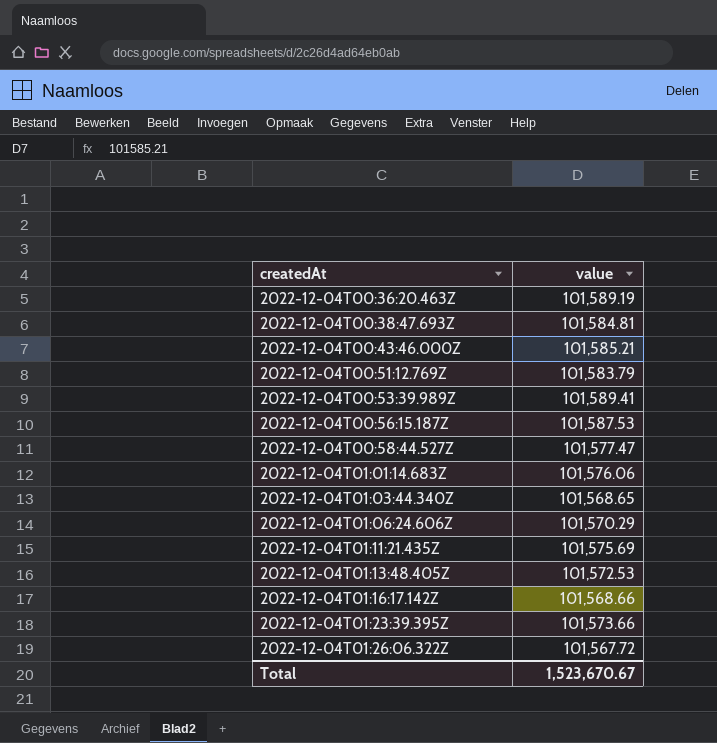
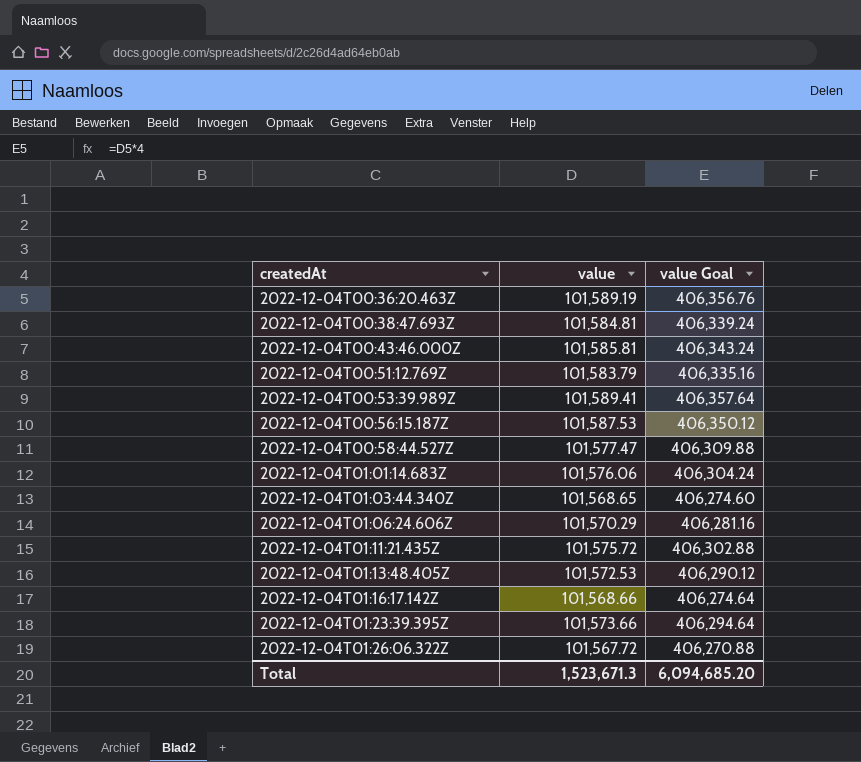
column value Goal | formula: none -> [value] * 4
2022-12-04T00:43:46.000Z | value: 101,585.21 -> 101,585.81
2022-12-04T01:11:21.435Z | value: 101,575.69 -> 101,575.72
Total | value: 1,523,670.67 -> 1,523,671.3

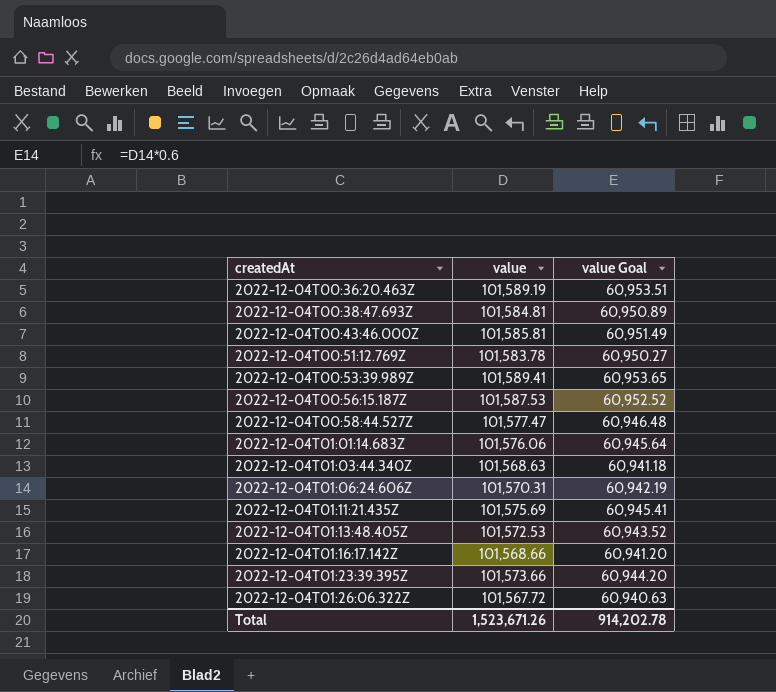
column value Goal | formula: [value] * 4 -> [value] * 0.6
2022-12-04T00:51:12.769Z | value: 101,583.79 -> 101,583.78
2022-12-04T01:03:44.340Z | value: 101,568.65 -> 101,568.63
2022-12-04T01:06:24.606Z | value: 101,570.29 -> 101,570.31
2022-12-04T01:11:21.435Z | value: 101,575.72 -> 101,575.69
Total | value: 1,523,671.3 -> 1,523,671.26
Total | value Goal: 6,094,685.20 -> 914,202.78

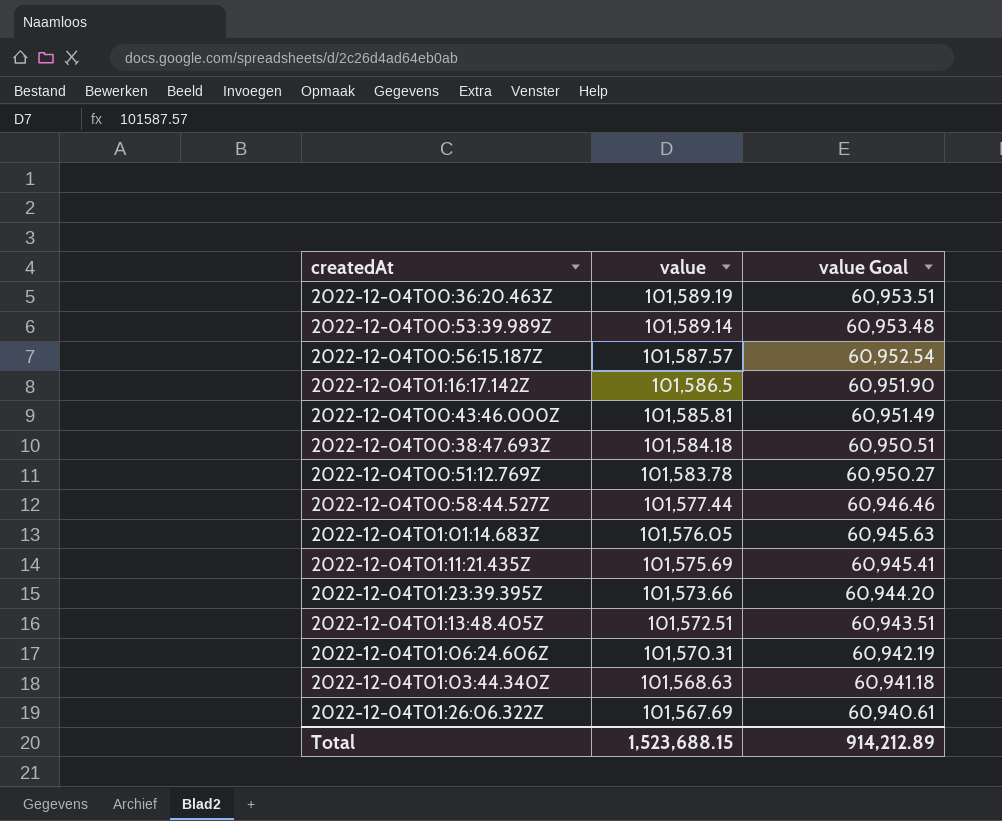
row order: createdAt ascending -> value descending
2022-12-04T00:53:39.989Z | value: 101,589.41 -> 101,589.14
2022-12-04T00:53:39.989Z | value Goal: 60,953.65 -> 60,953.48
2022-12-04T00:56:15.187Z | value: 101,587.53 -> 101,587.57
2022-12-04T00:56:15.187Z | value Goal: 60,952.52 -> 60,952.54
2022-12-04T01:16:17.142Z | value: 101,568.66 -> 101,586.5
2022-12-04T01:16:17.142Z | value Goal: 60,941.20 -> 60,951.90
2022-12-04T00:38:47.693Z | value: 101,584.81 -> 101,584.18
2022-12-04T00:38:47.693Z | value Goal: 60,950.89 -> 60,950.51
2022-12-04T00:58:44.527Z | value: 101,577.47 -> 101,577.44
2022-12-04T00:58:44.527Z | value Goal: 60,946.48 -> 60,946.46
2022-12-04T01:01:14.683Z | value: 101,576.06 -> 101,576.05
2022-12-04T01:01:14.683Z | value Goal: 60,945.64 -> 60,945.63
2022-12-04T01:13:48.405Z | value: 101,572.53 -> 101,572.51
2022-12-04T01:13:48.405Z | value Goal: 60,943.52 -> 60,943.51
2022-12-04T01:26:06.322Z | value: 101,567.72 -> 101,567.69
2022-12-04T01:26:06.322Z | value Goal: 60,940.63 -> 60,940.61
Total | value: 1,523,671.26 -> 1,523,688.15
Total | value Goal: 914,202.78 -> 914,212.89

